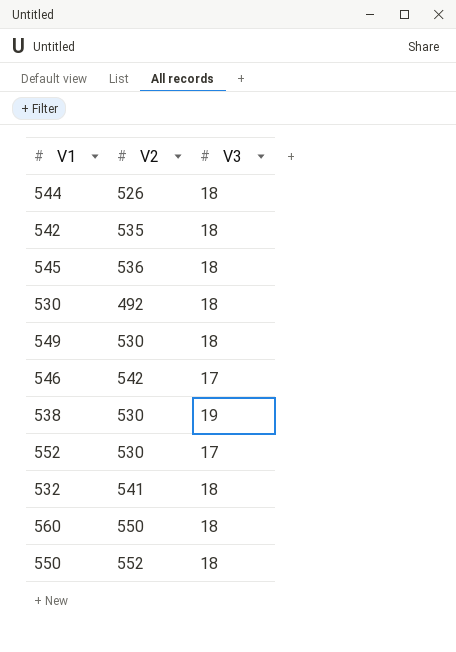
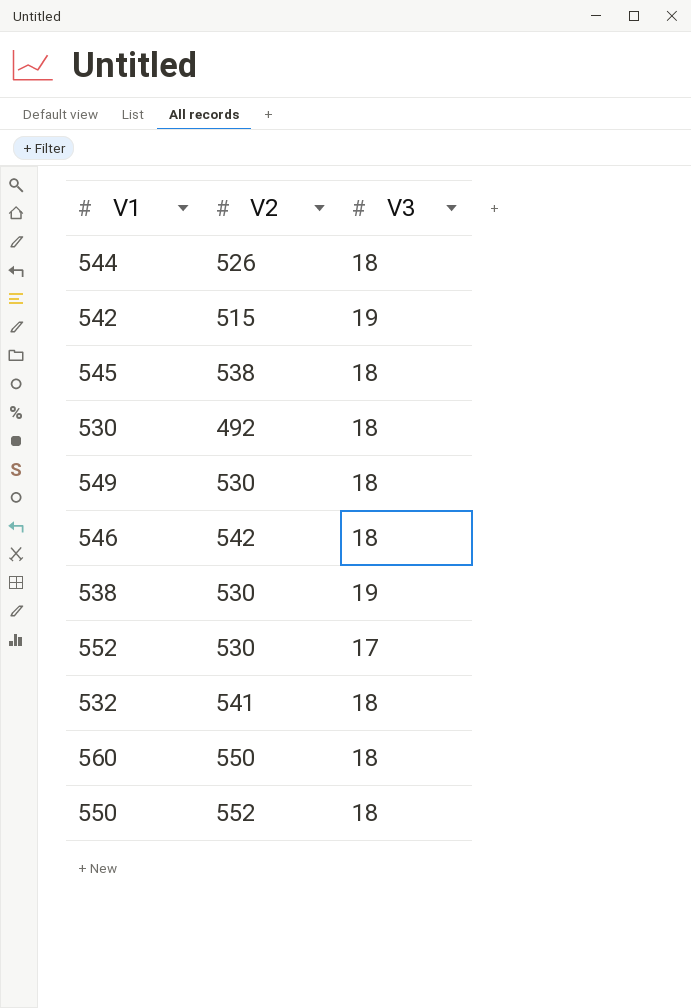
542 | V2: 535 -> 515
542 | V3: 18 -> 19
545 | V2: 536 -> 538
546 | V3: 17 -> 18

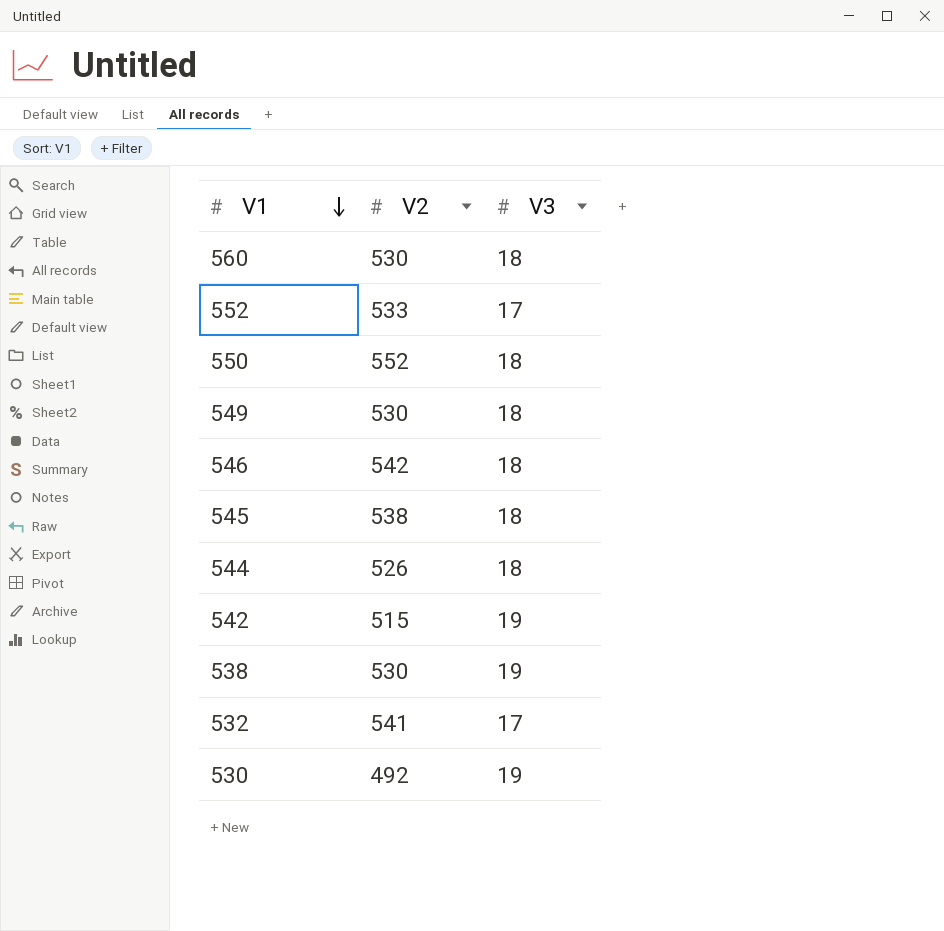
row order: none -> V1 descending
560 | V2: 550 -> 530
552 | V2: 530 -> 533
532 | V3: 18 -> 17
530 | V3: 18 -> 19

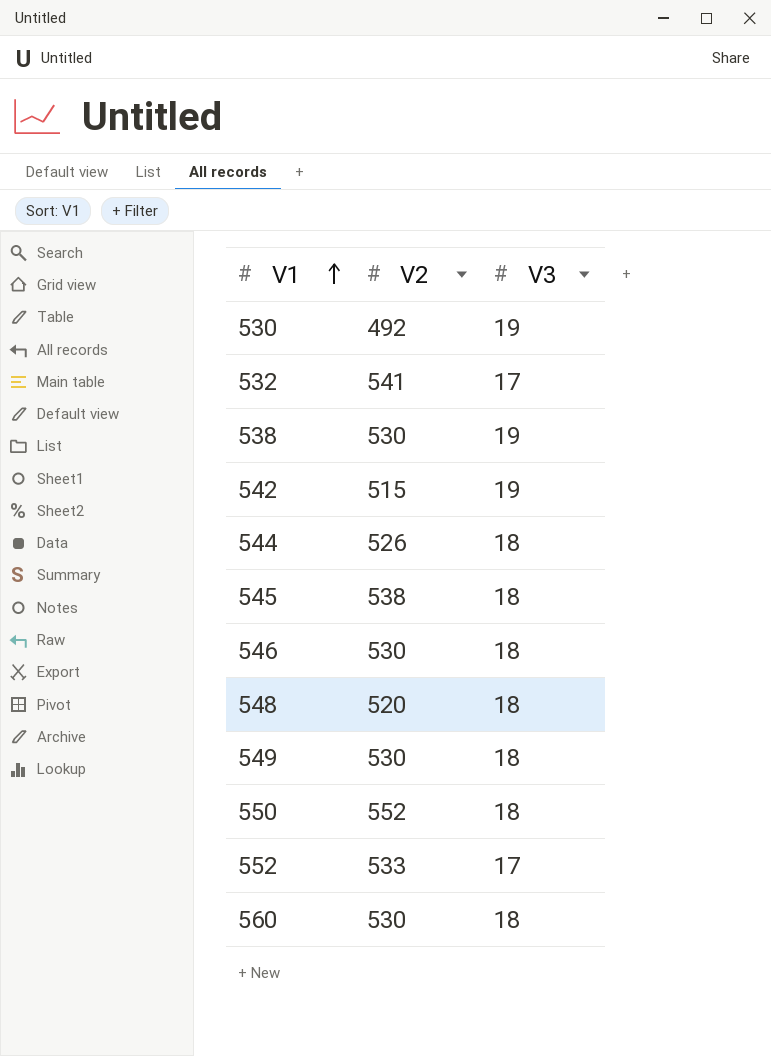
row order: V1 descending -> V1 ascending
546 | V2: 542 -> 530
row 548: none -> 520 | 18

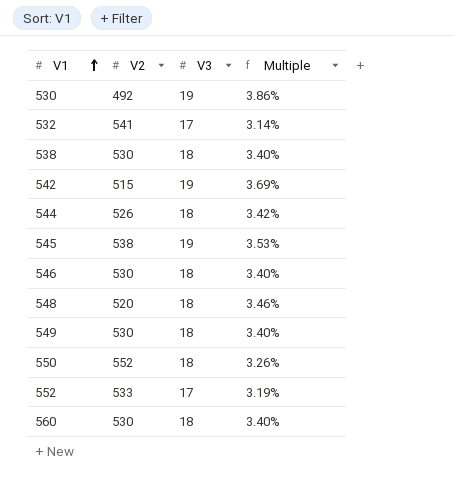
column Multiple | formula: none -> [V3] / [V2]
538 | V3: 19 -> 18
545 | V3: 18 -> 19

